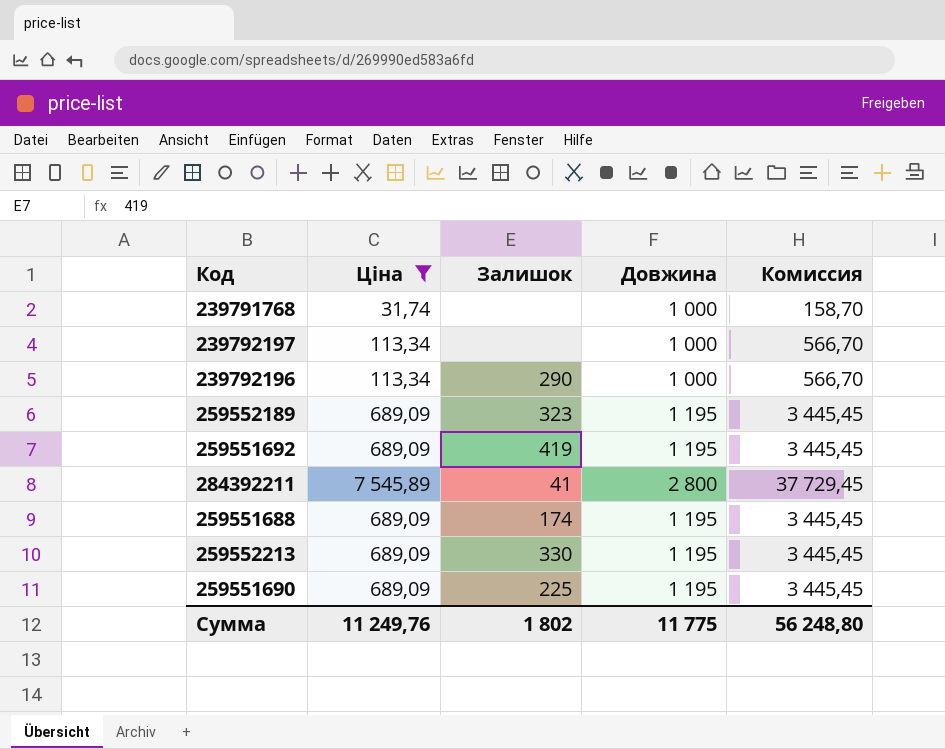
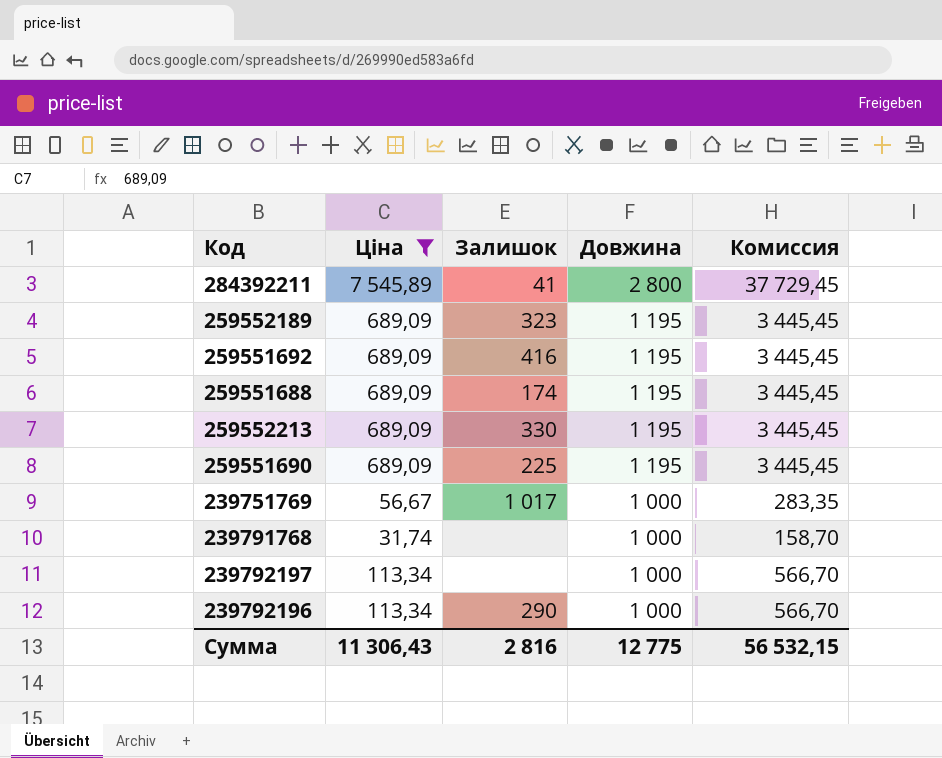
row order: none -> Довжина descending
259551692 | Залишок: 419 -> 416
row 239751769: none -> 56,67 | 1 017 | 1 000 | 283,35
Сумма | Ціна: 11 249,76 -> 11 306,43
Сумма | Залишок: 1 802 -> 2 816
Сумма | Довжина: 11 775 -> 12 775
Сумма | Комиссия: 56 248,80 -> 56 532,15

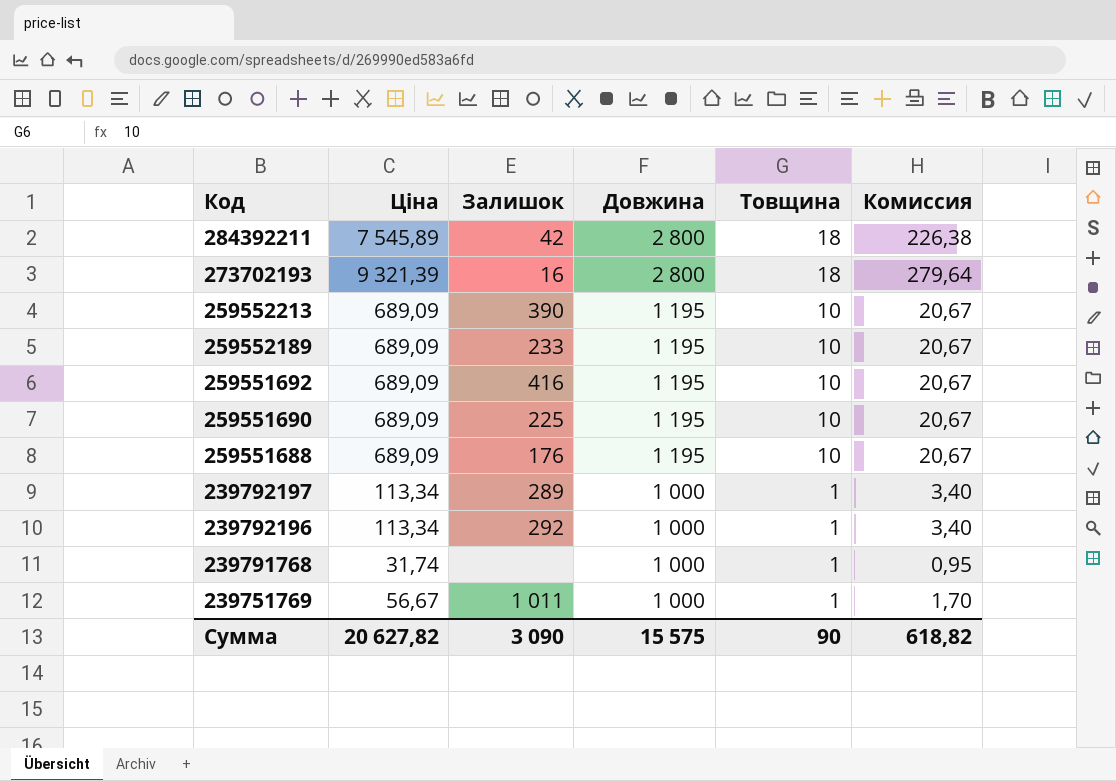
filter: Ціна != 9 321,39 -> none
row order: Довжина descending -> Код descending
column Товщина | position: none -> 5
column Комиссия | formula: [Ціна] * 5 -> [Ціна] * 0,03
284392211 | Залишок: 41 -> 42
259552213 | Залишок: 330 -> 390
259552189 | Залишок: 323 -> 233
259551688 | Залишок: 174 -> 176
239792197 | Залишок: none -> 289
239792196 | Залишок: 290 -> 292
239751769 | Залишок: 1 017 -> 1 011
Сумма | Ціна: 11 306,43 -> 20 627,82
Сумма | Залишок: 2 816 -> 3 090
Сумма | Довжина: 12 775 -> 15 575
Сумма | Комиссия: 56 532,15 -> 618,82

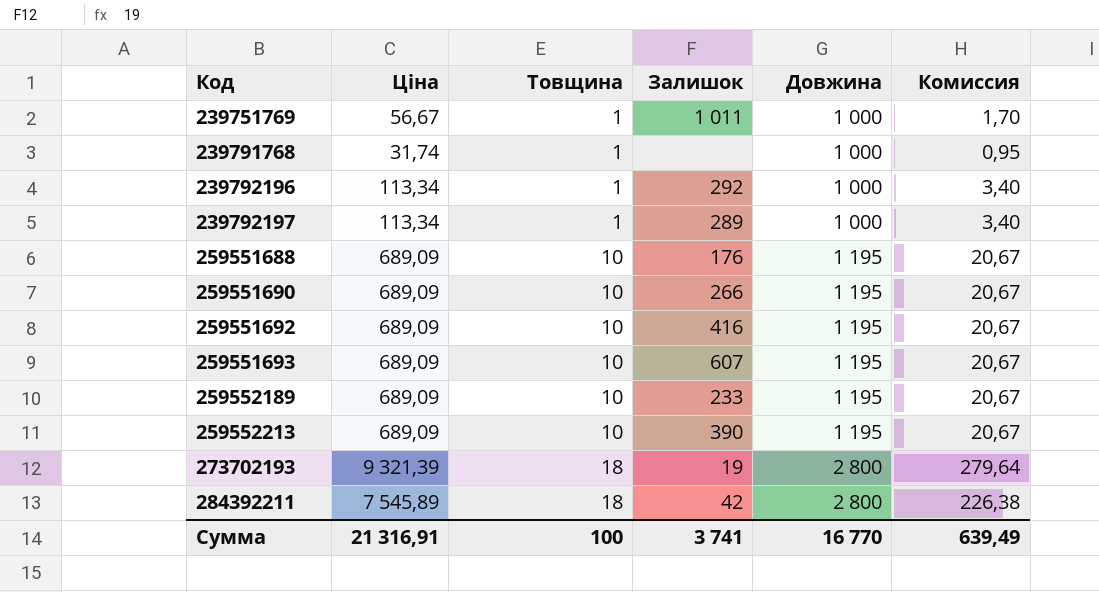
row order: Код descending -> Код ascending
column Товщина | position: 5 -> 3
259551690 | Залишок: 225 -> 266
row 259551693: none -> 689,09 | 10 | 607 | 1 195 | 20,67
273702193 | Залишок: 16 -> 19
Сумма | Ціна: 20 627,82 -> 21 316,91
Сумма | Товщина: 90 -> 100
Сумма | Залишок: 3 090 -> 3 741
Сумма | Довжина: 15 575 -> 16 770
Сумма | Комиссия: 618,82 -> 639,49

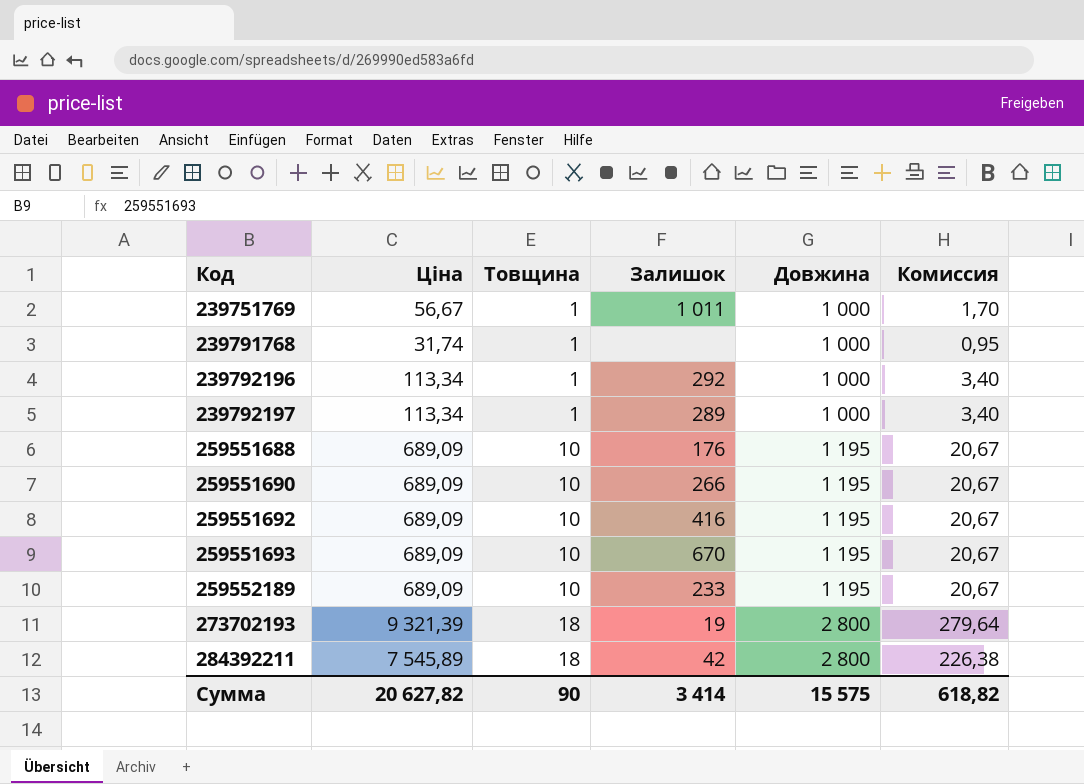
row 259552213: 689,09 | 10 | 390 | 1 195 | 20,67 -> none
259551693 | Залишок: 607 -> 670
Сумма | Ціна: 21 316,91 -> 20 627,82
Сумма | Товщина: 100 -> 90
Сумма | Залишок: 3 741 -> 3 414
Сумма | Довжина: 16 770 -> 15 575
Сумма | Комиссия: 639,49 -> 618,82

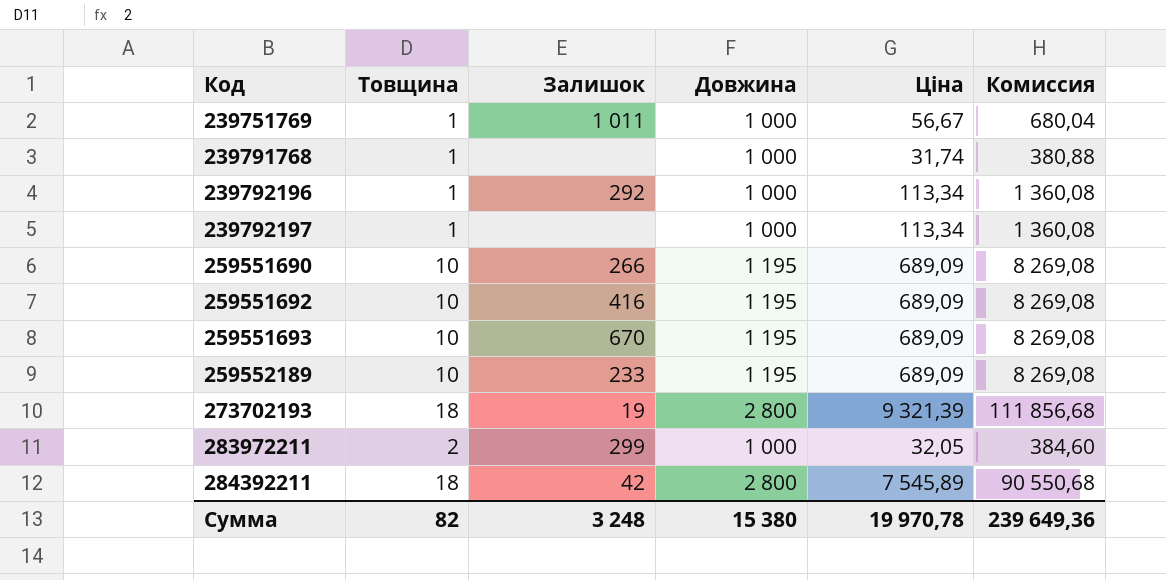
column Ціна | position: 2 -> 5
column Комиссия | formula: [Ціна] * 0,03 -> [Ціна] * 12
row 259551688: 689,09 | 10 | 176 | 1 195 | 20,67 -> none
239792197 | Залишок: 289 -> none
row 283972211: none -> 2 | 299 | 1 000 | 32,05 | 384,60
Сумма | Товщина: 90 -> 82
Сумма | Залишок: 3 414 -> 3 248
Сумма | Довжина: 15 575 -> 15 380
Сумма | Ціна: 20 627,82 -> 19 970,78
Сумма | Комиссия: 618,82 -> 239 649,36

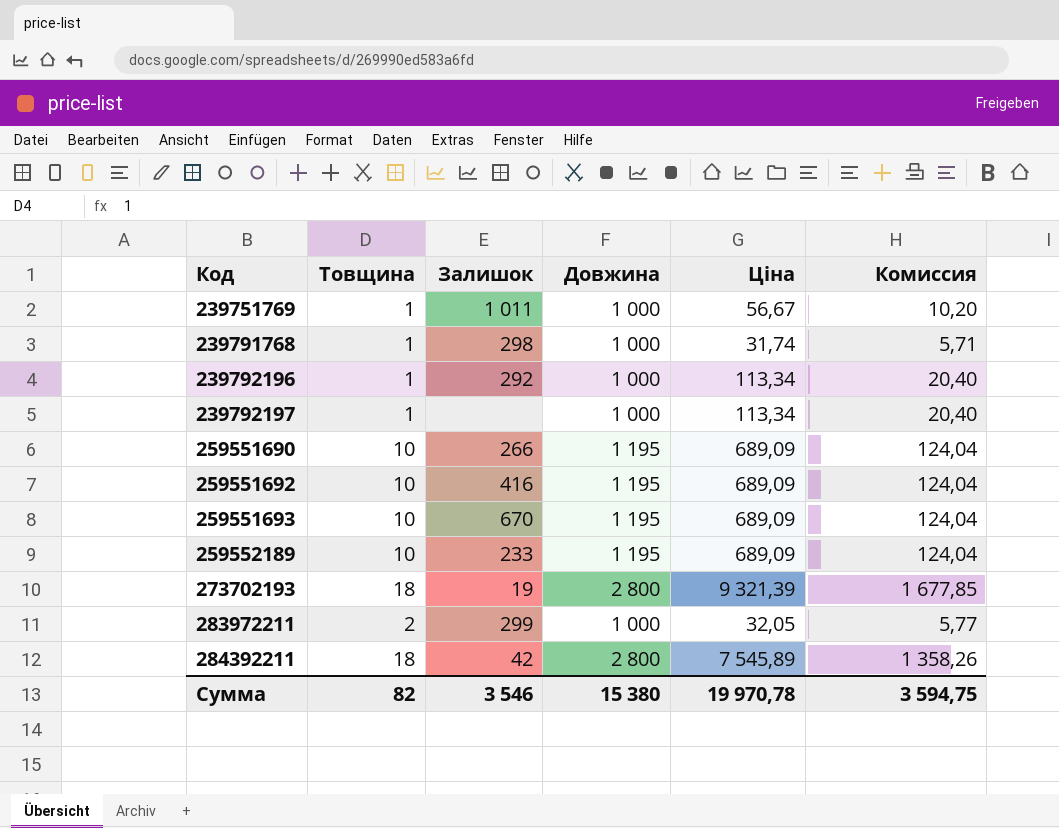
column Комиссия | formula: [Ціна] * 12 -> [Ціна] * 0,18
239791768 | Залишок: none -> 298
Сумма | Залишок: 3 248 -> 3 546
Сумма | Комиссия: 239 649,36 -> 3 594,75

